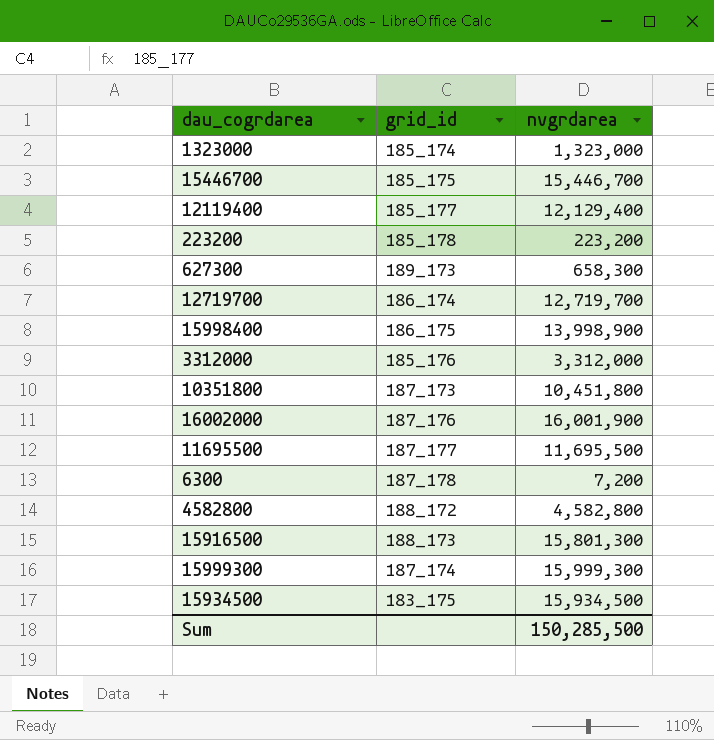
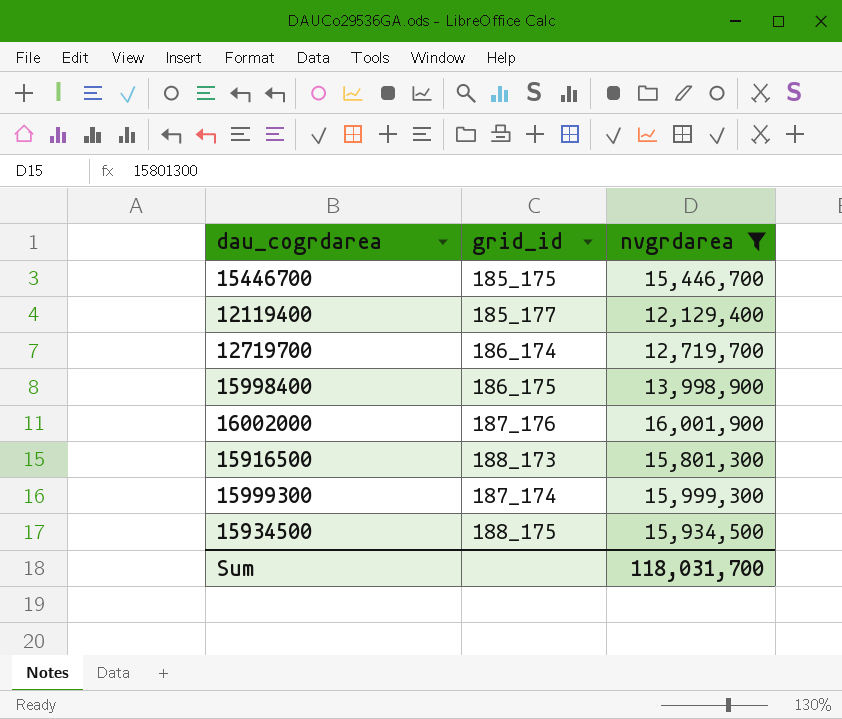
filter: none -> nvgrdarea >= 12,129,400
15934500 | grid_id: 183_175 -> 188_175
Sum | nvgrdarea: 150,285,500 -> 118,031,700

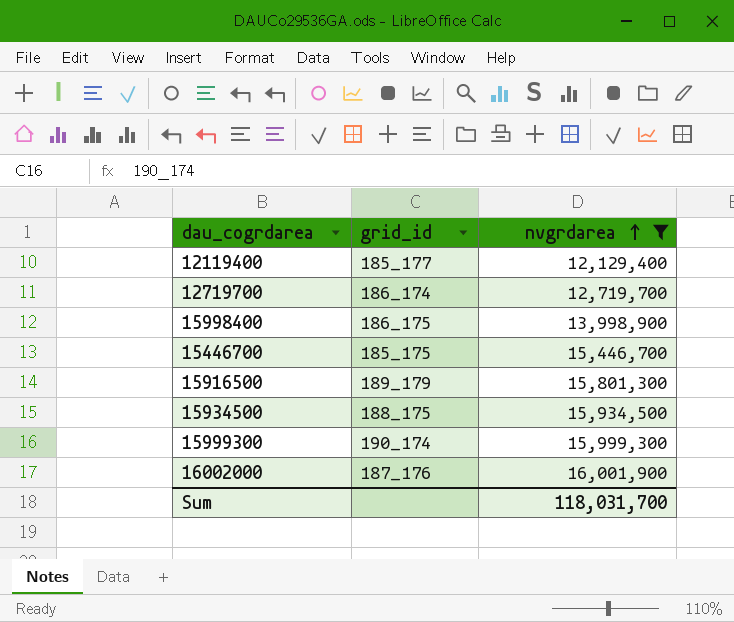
row order: none -> nvgrdarea ascending
15916500 | grid_id: 188_173 -> 189_179
15999300 | grid_id: 187_174 -> 190_174

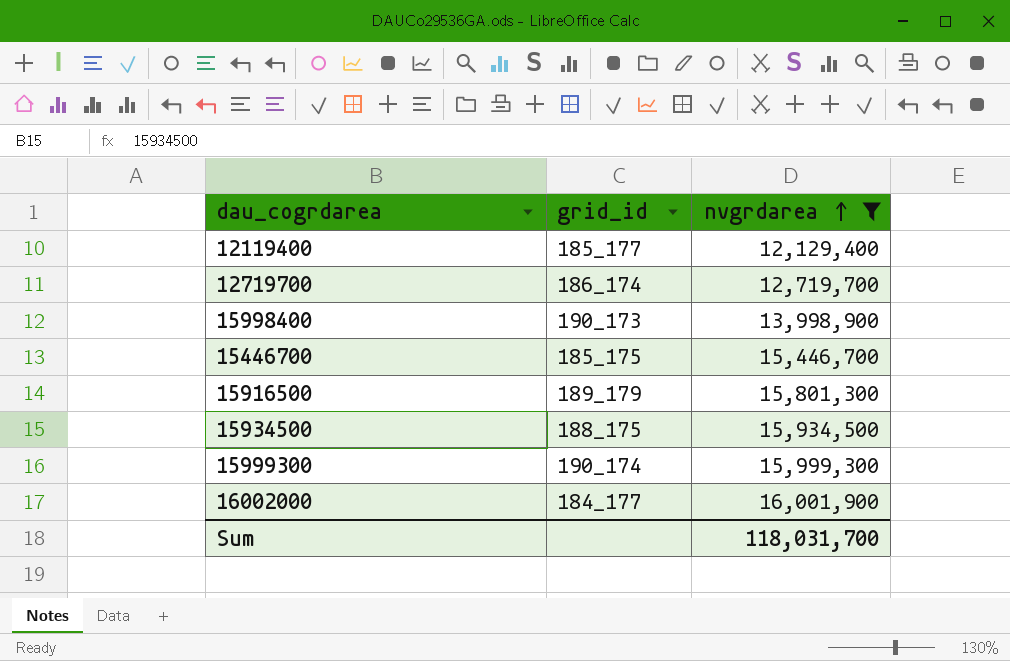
15998400 | grid_id: 186_175 -> 190_173
16002000 | grid_id: 187_176 -> 184_177

